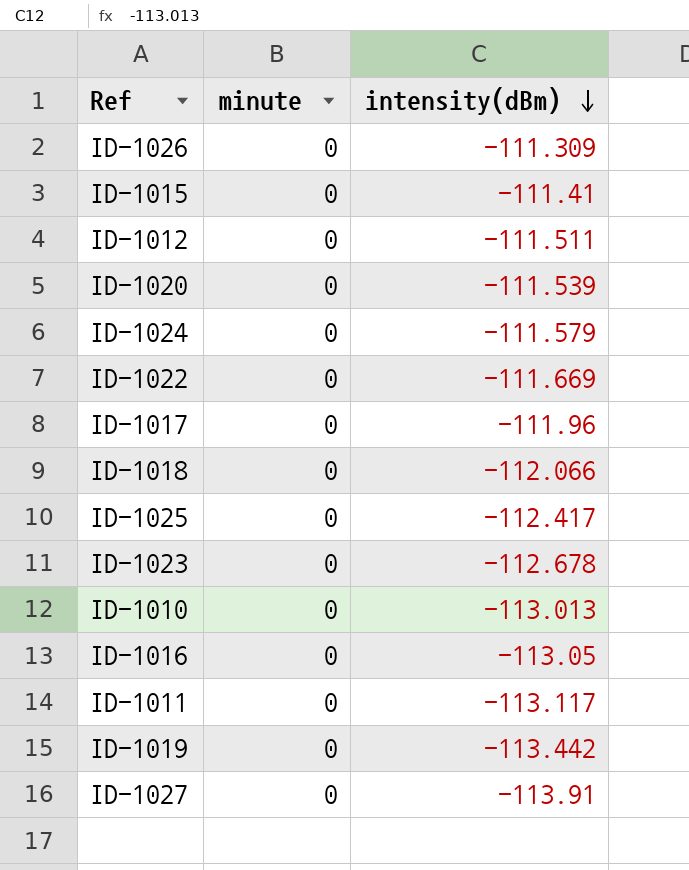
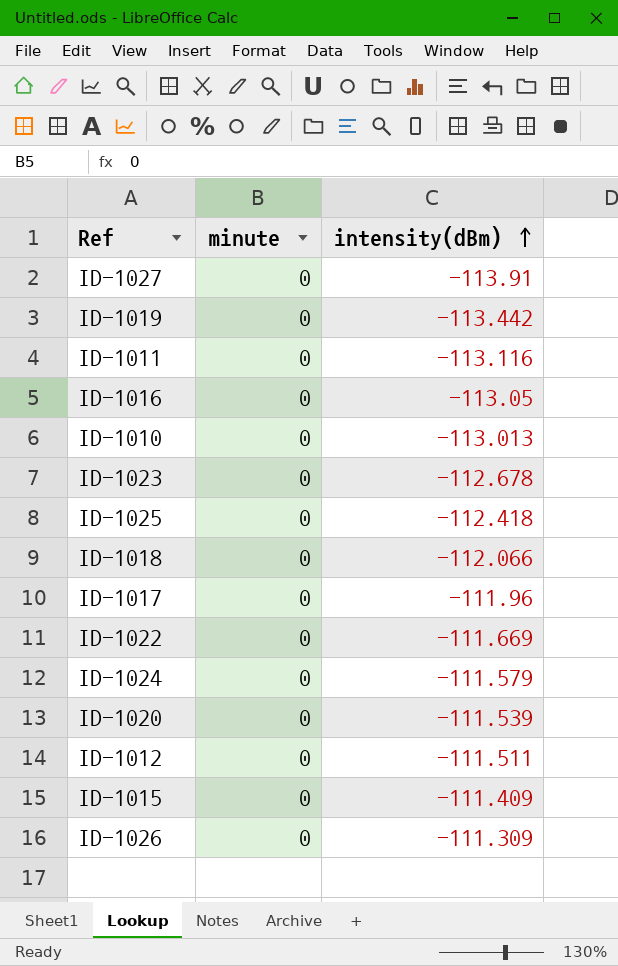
row order: intensity(dBm) descending -> intensity(dBm) ascending
ID-1011 | intensity(dBm): -113.117 -> -113.116
ID-1025 | intensity(dBm): -112.417 -> -112.418
ID-1015 | intensity(dBm): -111.41 -> -111.409

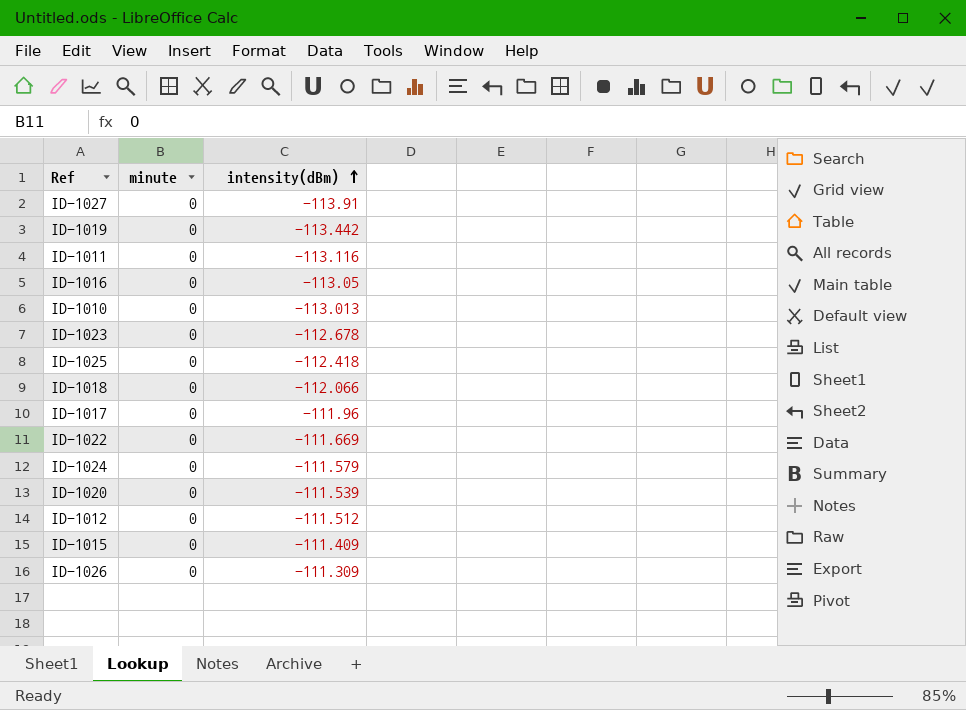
ID-1012 | intensity(dBm): -111.511 -> -111.512

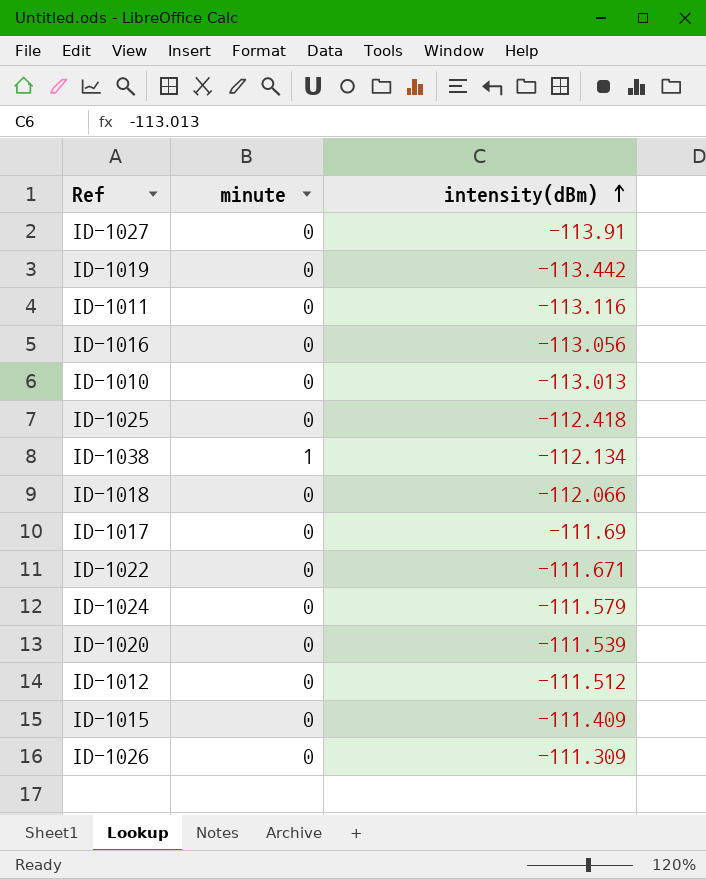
row ID-1023: 0 | -112.678 -> none
ID-1016 | intensity(dBm): -113.05 -> -113.056
row ID-1038: none -> 1 | -112.134
ID-1017 | intensity(dBm): -111.96 -> -111.69
ID-1022 | intensity(dBm): -111.669 -> -111.671

